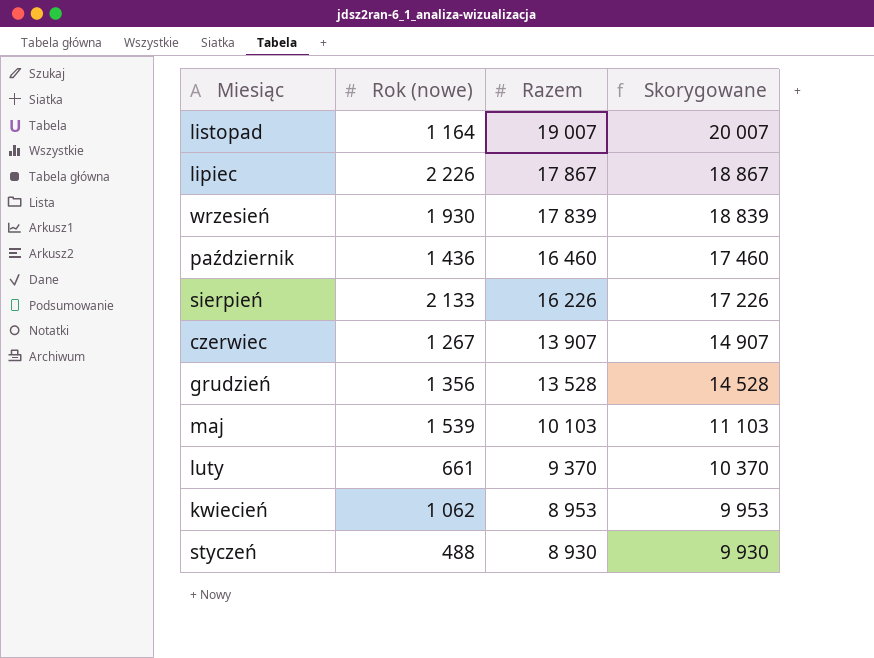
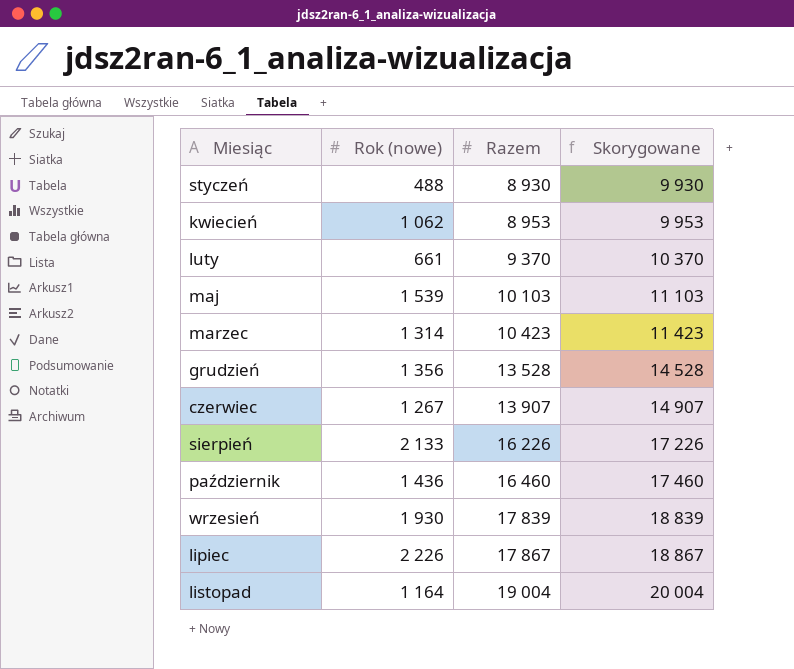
row order: Razem descending -> Razem ascending
row marzec: none -> 1 314 | 10 423 | 11 423
listopad | Razem: 19 007 -> 19 004
listopad | Skorygowane: 20 007 -> 20 004

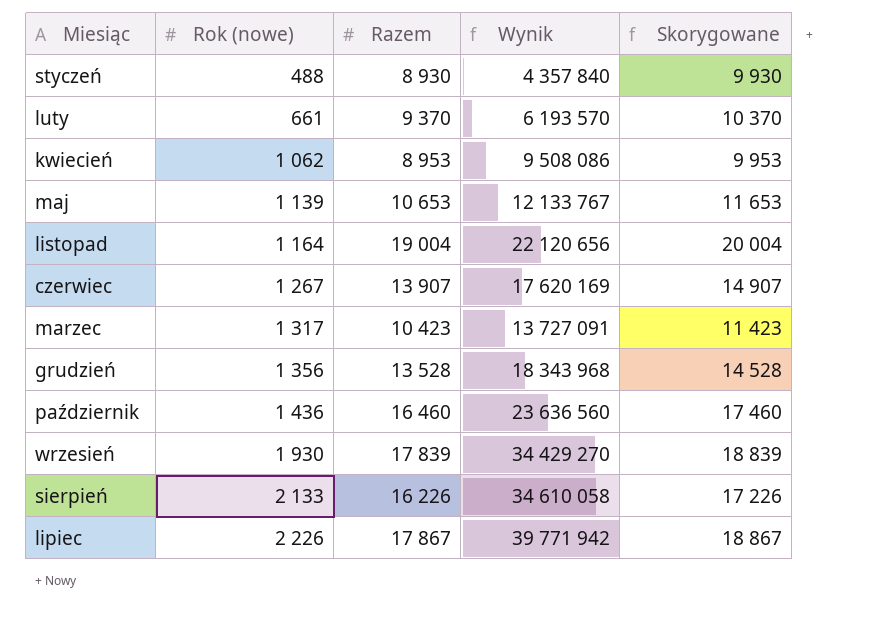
row order: Razem ascending -> Rok (nowe) ascending
column Wynik | formula: none -> [Rok (nowe)] * [Razem]
maj | Rok (nowe): 1 539 -> 1 139
maj | Razem: 10 103 -> 10 653
maj | Skorygowane: 11 103 -> 11 653
marzec | Rok (nowe): 1 314 -> 1 317

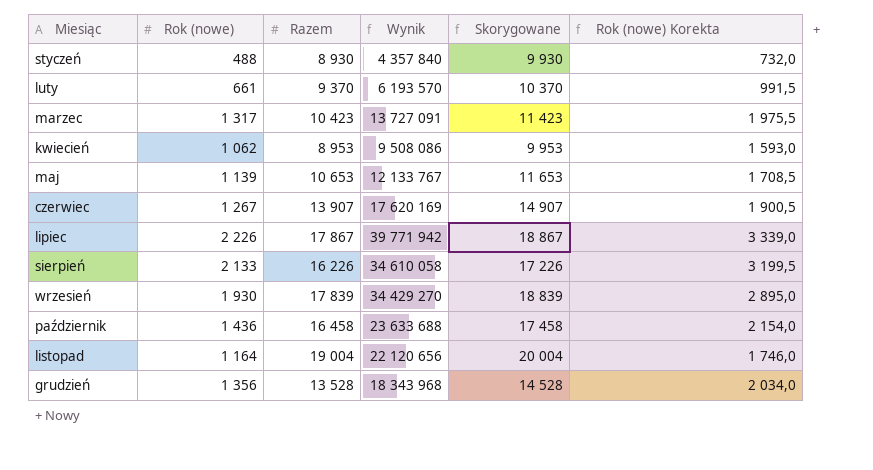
row order: Rok (nowe) ascending -> Miesiąc ascending
column Rok (nowe) Korekta | formula: none -> [Rok (nowe)] * 1,5
październik | Razem: 16 460 -> 16 458
październik | Wynik: 23 636 560 -> 23 633 688
październik | Skorygowane: 17 460 -> 17 458

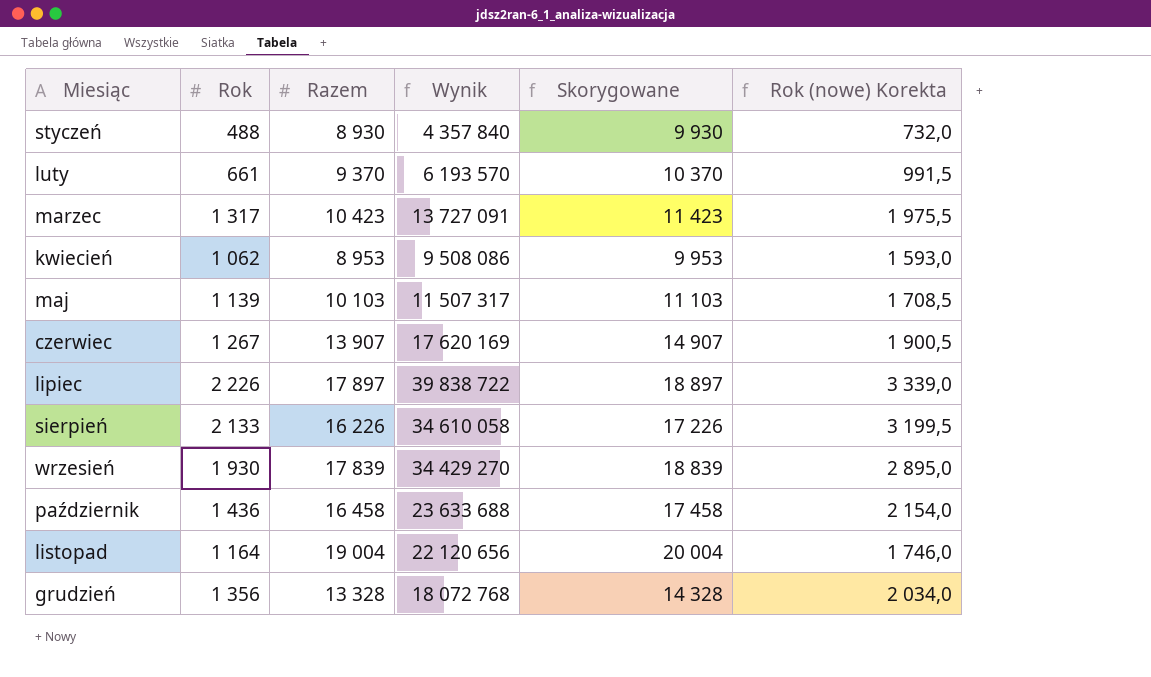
column name: Rok (nowe) -> Rok
maj | Razem: 10 653 -> 10 103
maj | Wynik: 12 133 767 -> 11 507 317
maj | Skorygowane: 11 653 -> 11 103
lipiec | Razem: 17 867 -> 17 897
lipiec | Wynik: 39 771 942 -> 39 838 722
lipiec | Skorygowane: 18 867 -> 18 897
grudzień | Razem: 13 528 -> 13 328
grudzień | Wynik: 18 343 968 -> 18 072 768
grudzień | Skorygowane: 14 528 -> 14 328

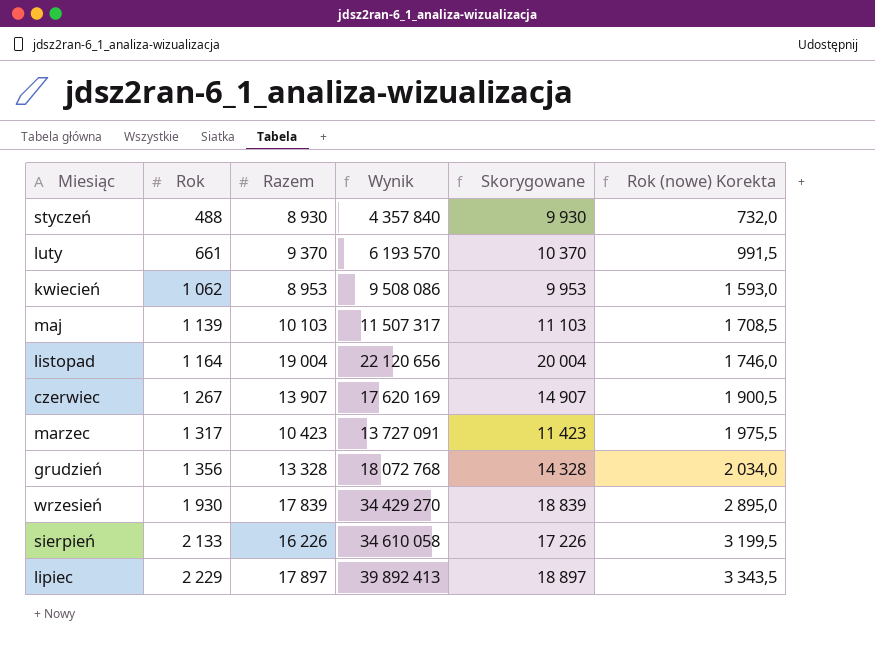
row order: Miesiąc ascending -> Rok ascending
row październik: 1 436 | 16 458 | 23 633 688 | 17 458 | 2 154,0 -> none
lipiec | Rok: 2 226 -> 2 229
lipiec | Wynik: 39 838 722 -> 39 892 413
lipiec | Rok (nowe) Korekta: 3 339,0 -> 3 343,5

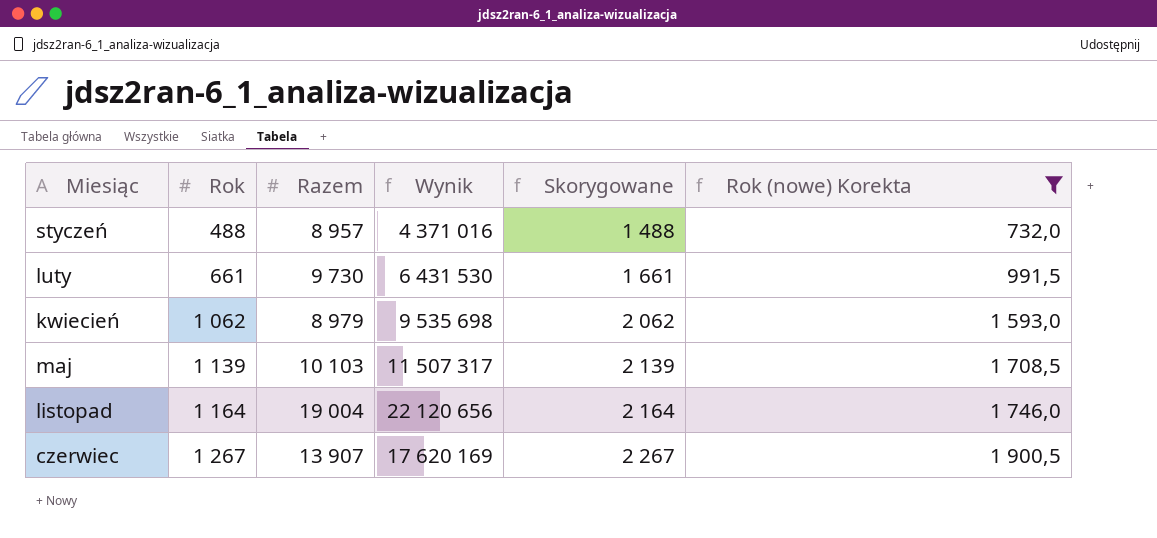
filter: none -> Rok (nowe) Korekta <= 1 900,5
column Skorygowane | formula: [Razem] + 1000 -> [Rok] + 1000
styczeń | Razem: 8 930 -> 8 957
styczeń | Wynik: 4 357 840 -> 4 371 016
luty | Razem: 9 370 -> 9 730
luty | Wynik: 6 193 570 -> 6 431 530
kwiecień | Razem: 8 953 -> 8 979
kwiecień | Wynik: 9 508 086 -> 9 535 698

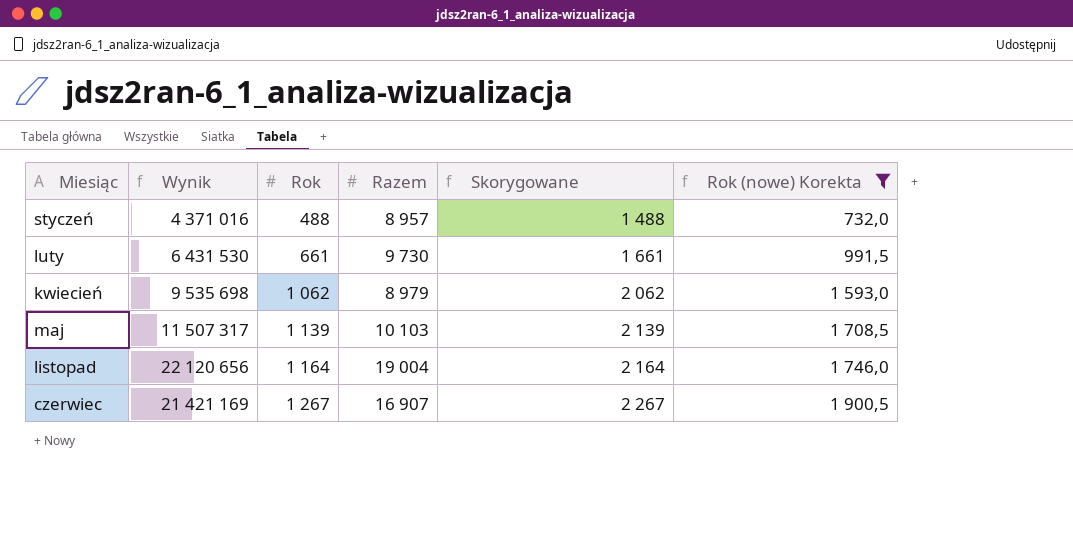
column Wynik | position: 4 -> 2
czerwiec | Wynik: 17 620 169 -> 21 421 169
czerwiec | Razem: 13 907 -> 16 907

